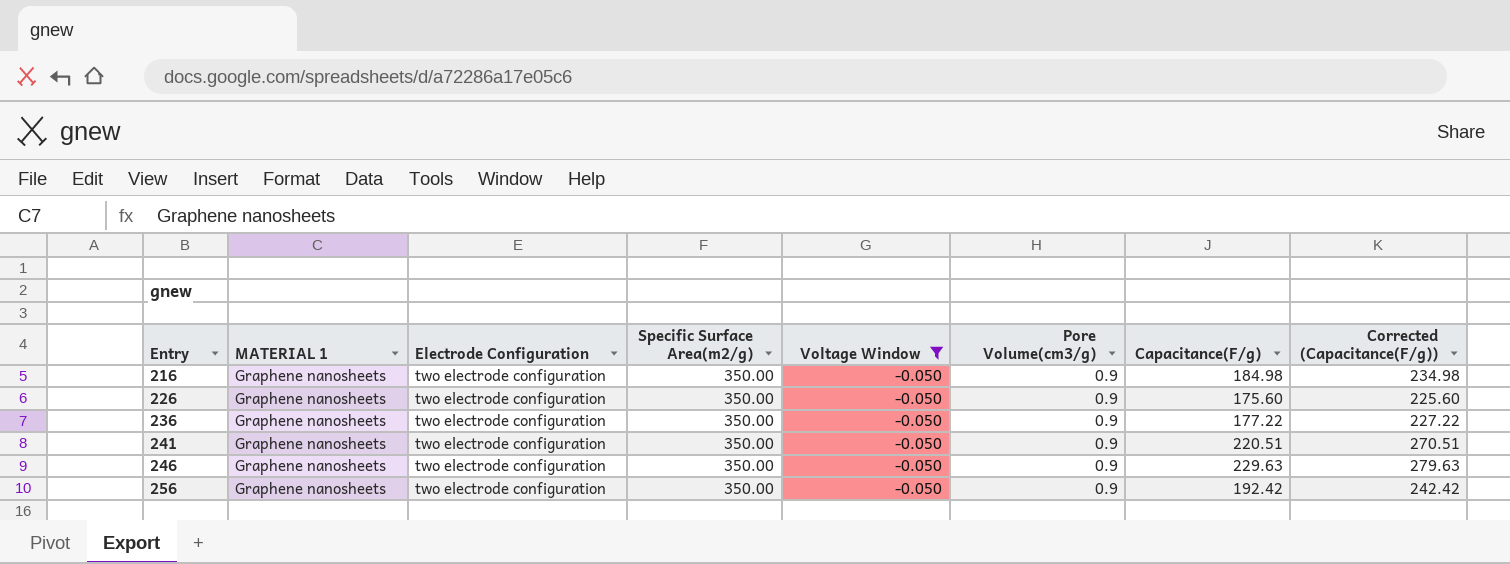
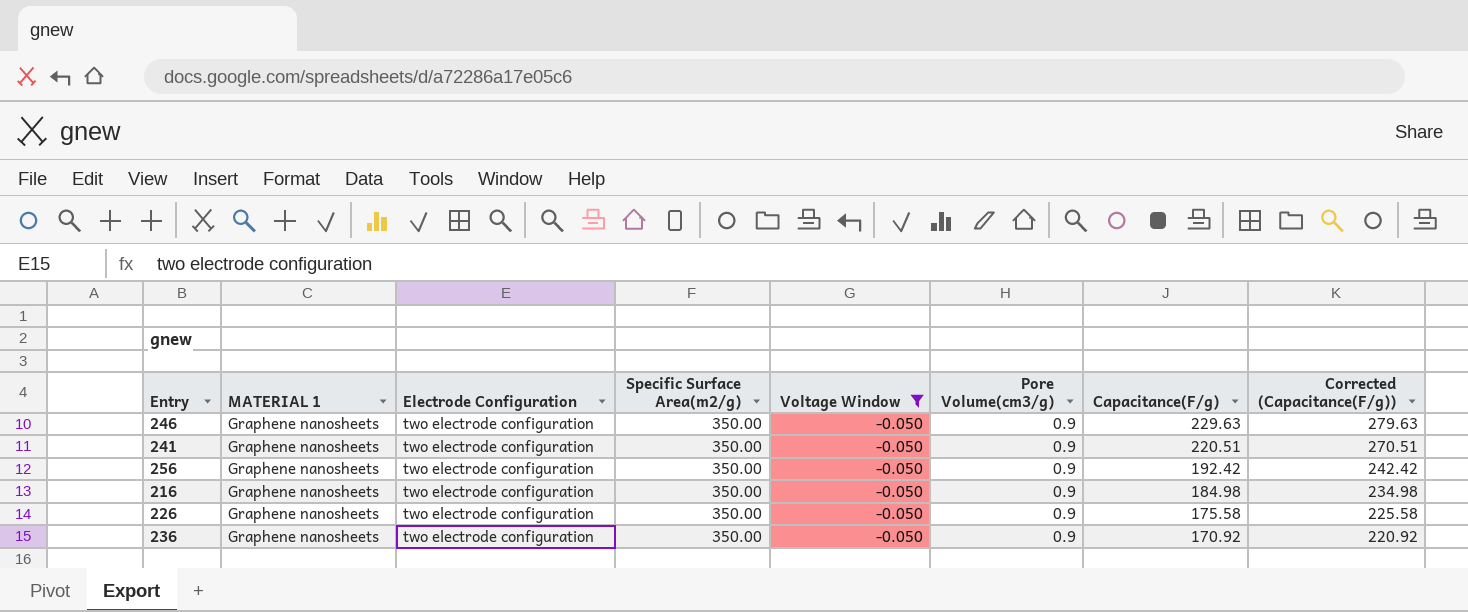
row order: Entry ascending -> Capacitance(F/g) descending
226 | Capacitance(F/g): 175.60 -> 175.58
226 | Corrected (Capacitance(F/g)): 225.60 -> 225.58
236 | Capacitance(F/g): 177.22 -> 170.92
236 | Corrected (Capacitance(F/g)): 227.22 -> 220.92

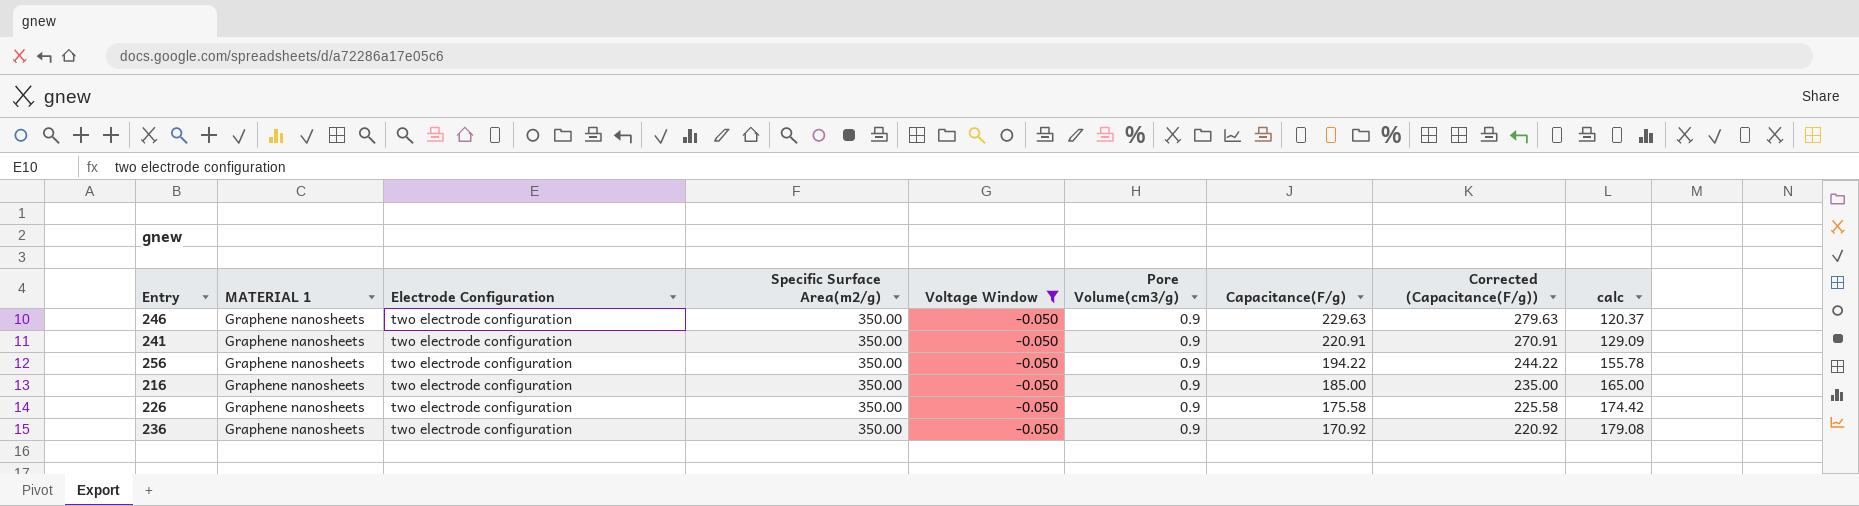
column calc | formula: none -> [Specific Surface Area(m2/g)] - [Capacitance(F/g)]
241 | Capacitance(F/g): 220.51 -> 220.91
241 | Corrected (Capacitance(F/g)): 270.51 -> 270.91
256 | Capacitance(F/g): 192.42 -> 194.22
256 | Corrected (Capacitance(F/g)): 242.42 -> 244.22
216 | Capacitance(F/g): 184.98 -> 185.00
216 | Corrected (Capacitance(F/g)): 234.98 -> 235.00

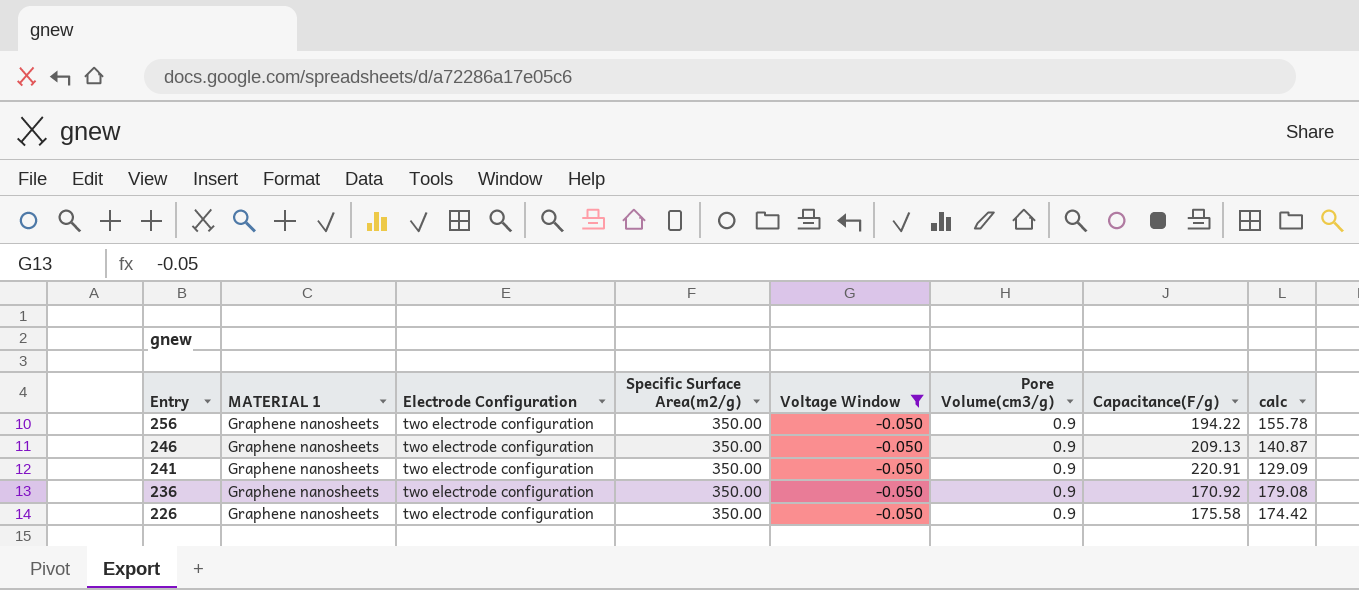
row order: Capacitance(F/g) descending -> Entry descending
column Corrected (Capacitance(F/g)) | formula: [Capacitance(F/g)] + 50 -> none
row 216: Graphene nanosheets | two electrode configuration | 350.00 | -0.050 | 0.9 | 185.00 | 235.00 | 165.00 -> none
246 | Capacitance(F/g): 229.63 -> 209.13
246 | calc: 120.37 -> 140.87

